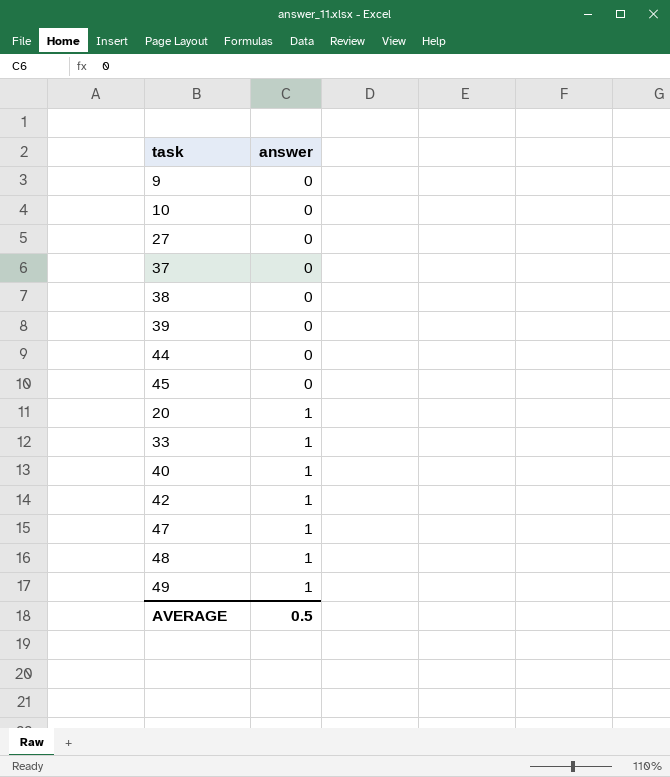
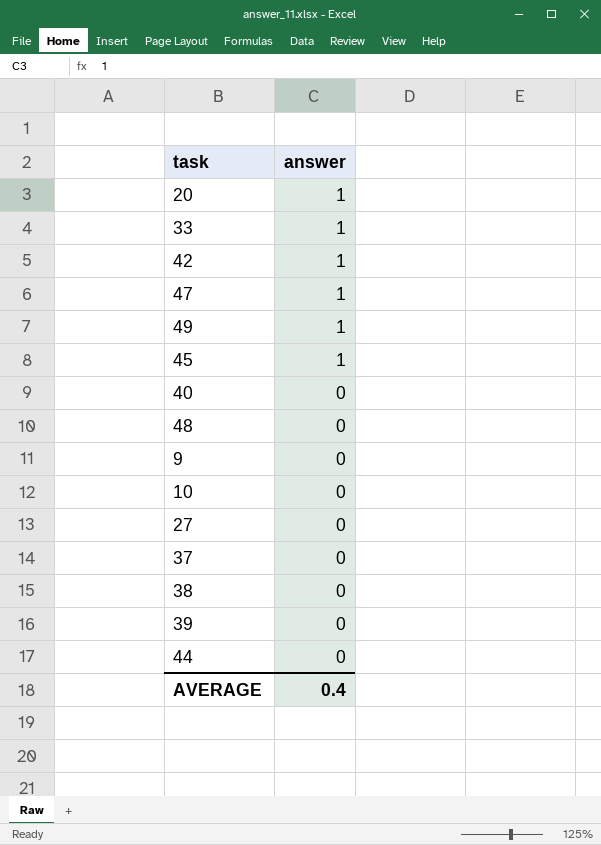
row order: answer ascending -> answer descending
45 | answer: 0 -> 1
40 | answer: 1 -> 0
48 | answer: 1 -> 0
AVERAGE | answer: 0.5 -> 0.4

